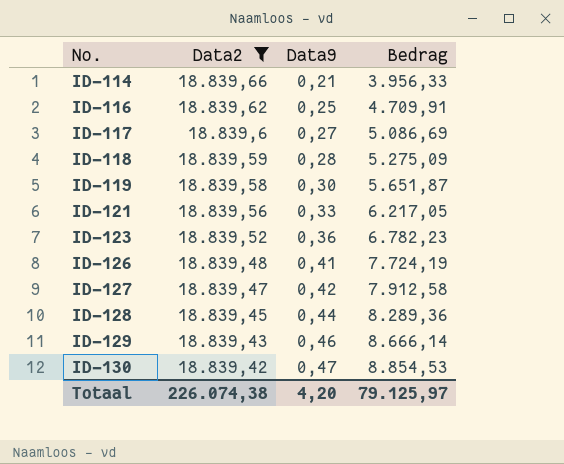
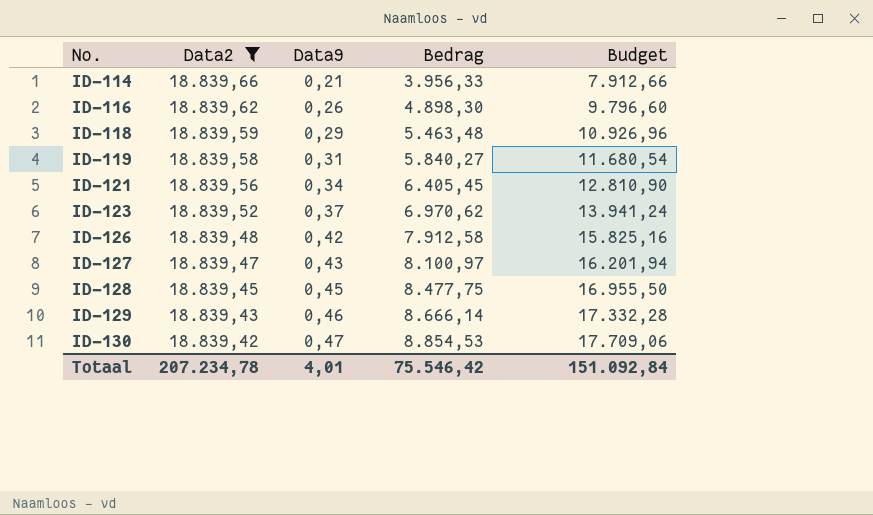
column Budget | formula: none -> [Bedrag] * 2
row ID-117: 18.839,6 | 0,27 | 5.086,69 -> none
ID-116 | Data9: 0,25 -> 0,26
ID-116 | Bedrag: 4.709,91 -> 4.898,30
ID-118 | Data9: 0,28 -> 0,29
ID-118 | Bedrag: 5.275,09 -> 5.463,48
ID-119 | Data9: 0,30 -> 0,31
ID-119 | Bedrag: 5.651,87 -> 5.840,27
ID-121 | Data9: 0,33 -> 0,34
ID-121 | Bedrag: 6.217,05 -> 6.405,45
ID-123 | Data9: 0,36 -> 0,37
ID-123 | Bedrag: 6.782,23 -> 6.970,62
ID-126 | Data9: 0,41 -> 0,42
ID-126 | Bedrag: 7.724,19 -> 7.912,58
ID-127 | Data9: 0,42 -> 0,43
ID-127 | Bedrag: 7.912,58 -> 8.100,97
ID-128 | Data9: 0,44 -> 0,45
ID-128 | Bedrag: 8.289,36 -> 8.477,75
Totaal | Data2: 226.074,38 -> 207.234,78
Totaal | Data9: 4,20 -> 4,01
Totaal | Bedrag: 79.125,97 -> 75.546,42

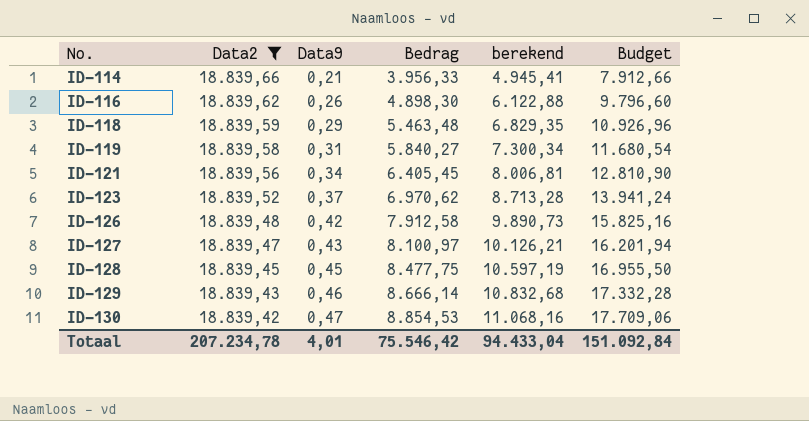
column berekend | formula: none -> [Bedrag] * 1,25

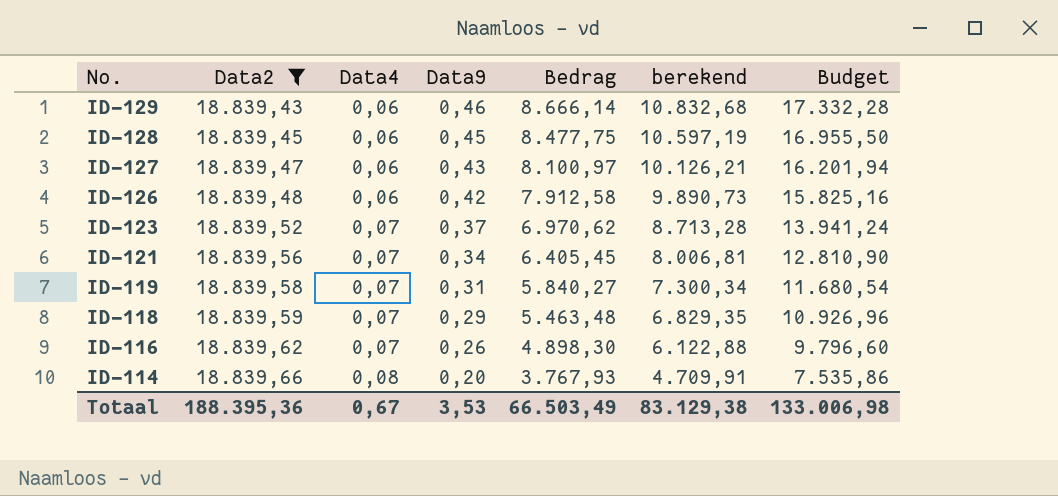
row order: No. ascending -> No. descending
column Data4 | position: none -> 3
row ID-130: 18.839,42 | 0,47 | 8.854,53 | 11.068,16 | 17.709,06 -> none
ID-114 | Data9: 0,21 -> 0,20
ID-114 | Bedrag: 3.956,33 -> 3.767,93
ID-114 | berekend: 4.945,41 -> 4.709,91
ID-114 | Budget: 7.912,66 -> 7.535,86
Totaal | Data2: 207.234,78 -> 188.395,36
Totaal | Data9: 4,01 -> 3,53
Totaal | Bedrag: 75.546,42 -> 66.503,49
Totaal | berekend: 94.433,04 -> 83.129,38
Totaal | Budget: 151.092,84 -> 133.006,98

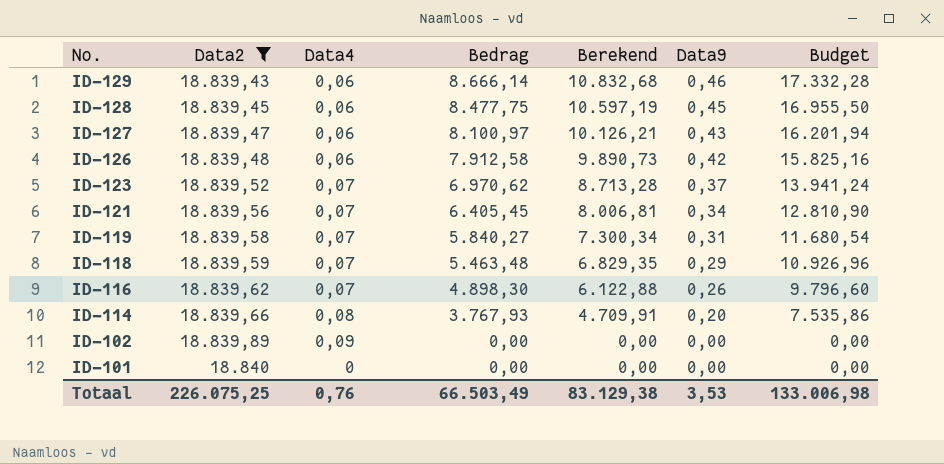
column name: berekend -> Berekend
column Data9 | position: 4 -> 6
row ID-102: none -> 18.839,89 | 0,09 | 0,00 | 0,00 | 0,00 | 0,00
row ID-101: none -> 18.840 | 0 | 0,00 | 0,00 | 0,00 | 0,00
Totaal | Data2: 188.395,36 -> 226.075,25
Totaal | Data4: 0,67 -> 0,76

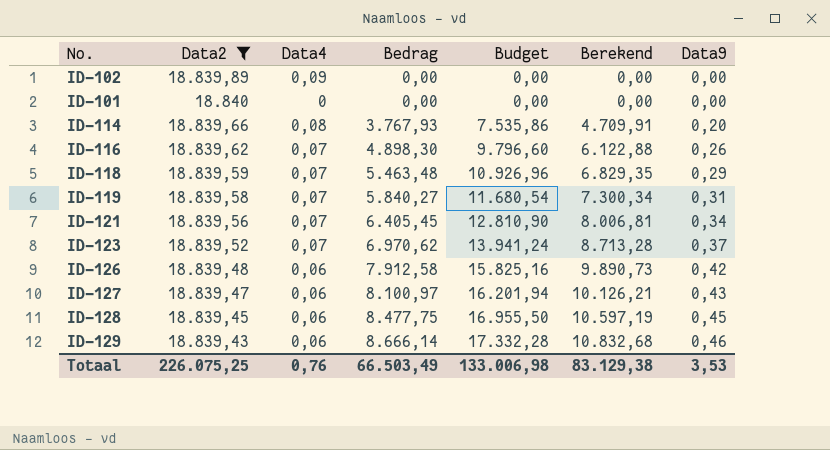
row order: No. descending -> Bedrag ascending
column Budget | position: 7 -> 5

